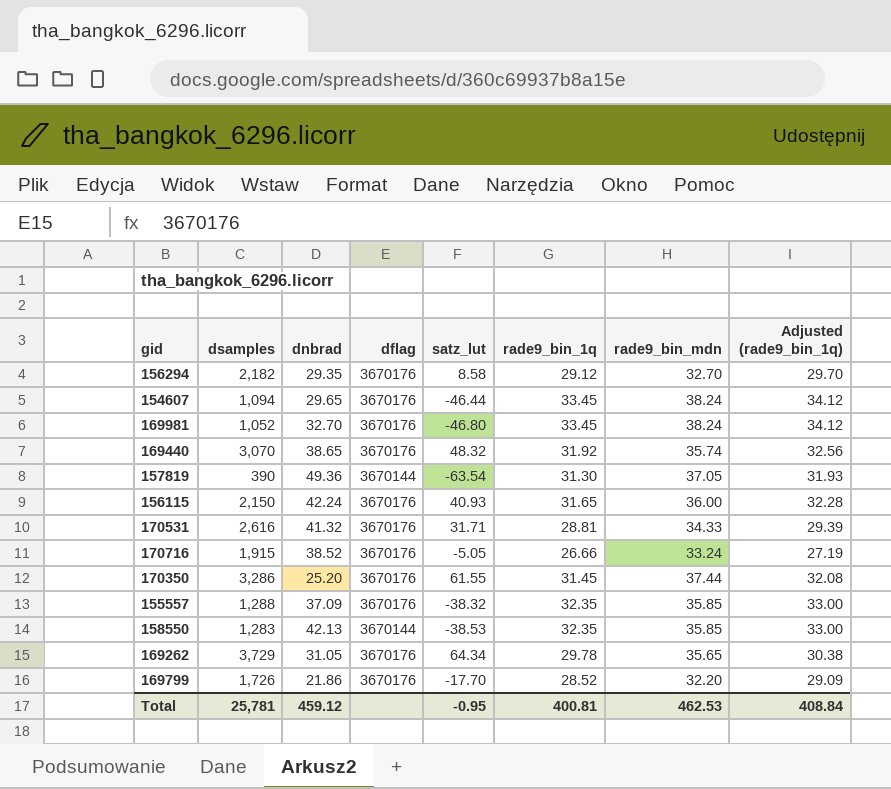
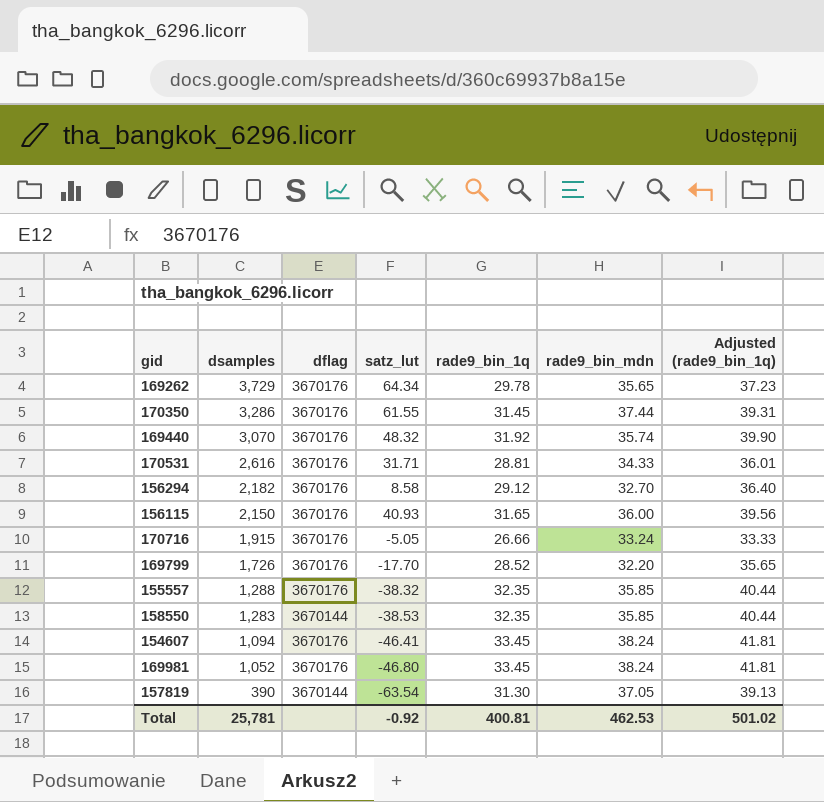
row order: none -> dsamples descending
column dnbrad | position: 3 -> none
column Adjusted (rade9_bin_1q) | formula: [rade9_bin_1q] * 1.02 -> [rade9_bin_1q] * 1.25
154607 | satz_lut: -46.44 -> -46.41
Total | satz_lut: -0.95 -> -0.92
Total | Adjusted (rade9_bin_1q): 408.84 -> 501.02

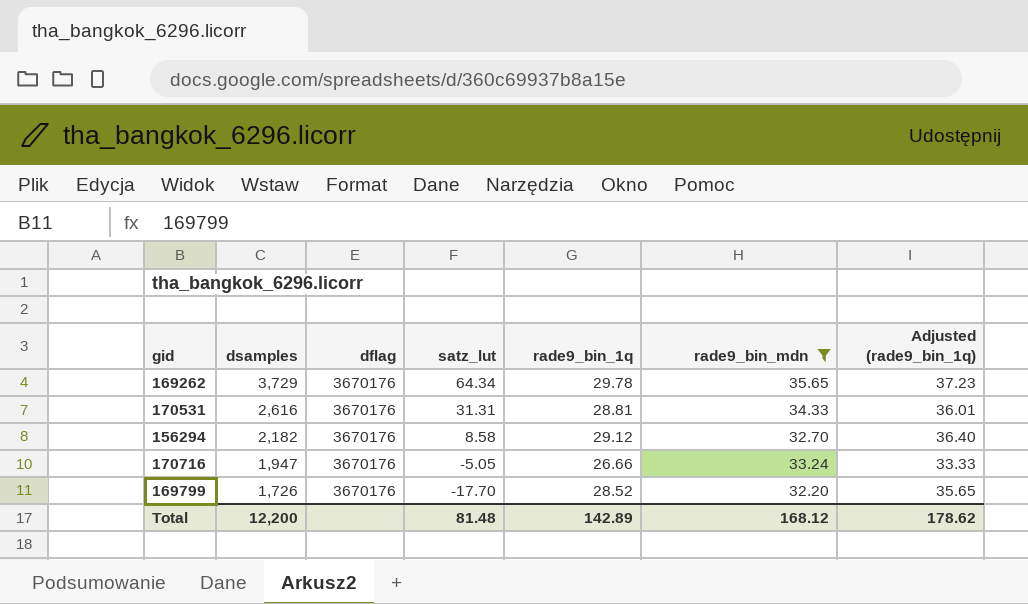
filter: none -> rade9_bin_mdn <= 35.65
170531 | satz_lut: 31.71 -> 31.31
170716 | dsamples: 1,915 -> 1,947
Total | dsamples: 25,781 -> 12,200
Total | satz_lut: -0.92 -> 81.48
Total | rade9_bin_1q: 400.81 -> 142.89
Total | rade9_bin_mdn: 462.53 -> 168.12
Total | Adjusted (rade9_bin_1q): 501.02 -> 178.62

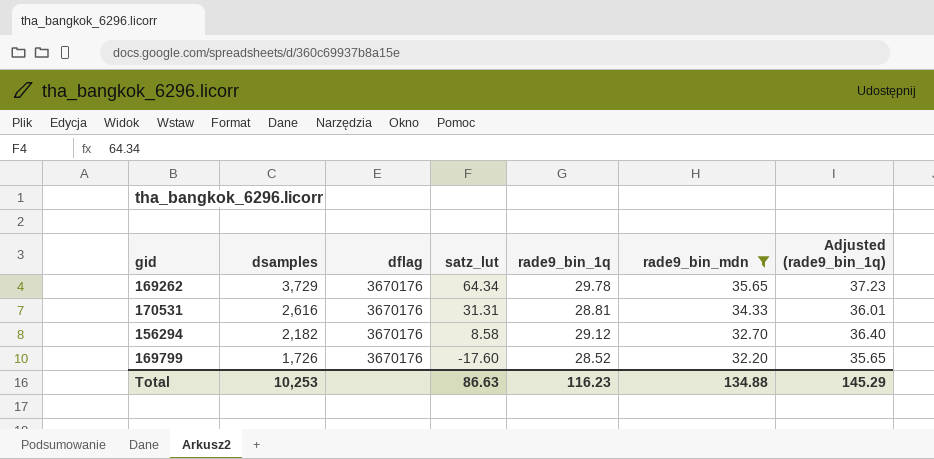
row 170716: 1,947 | 3670176 | -5.05 | 26.66 | 33.24 | 33.33 -> none
169799 | satz_lut: -17.70 -> -17.60
Total | dsamples: 12,200 -> 10,253
Total | satz_lut: 81.48 -> 86.63
Total | rade9_bin_1q: 142.89 -> 116.23
Total | rade9_bin_mdn: 168.12 -> 134.88
Total | Adjusted (rade9_bin_1q): 178.62 -> 145.29

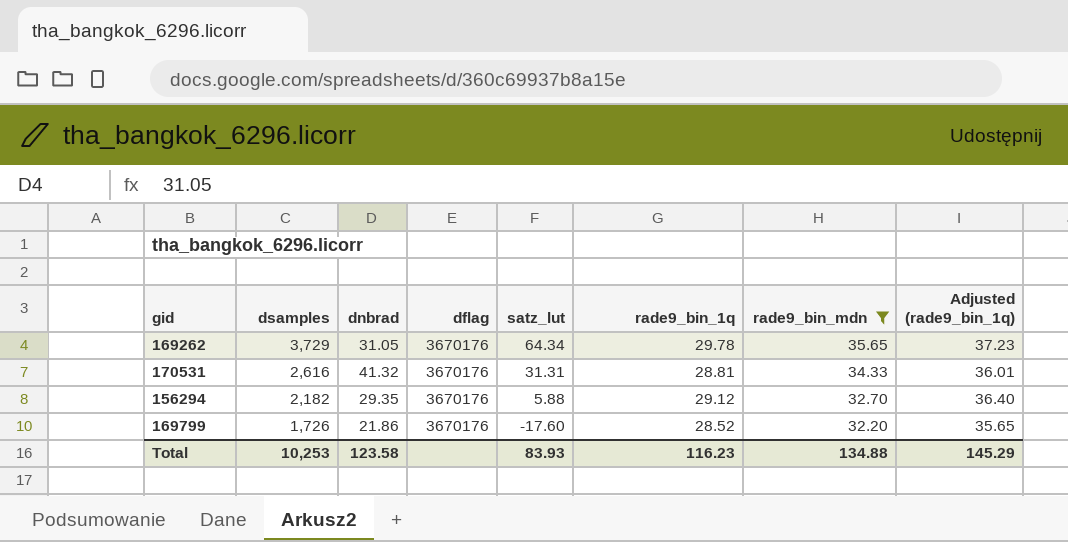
column dnbrad | position: none -> 3
156294 | satz_lut: 8.58 -> 5.88
Total | satz_lut: 86.63 -> 83.93

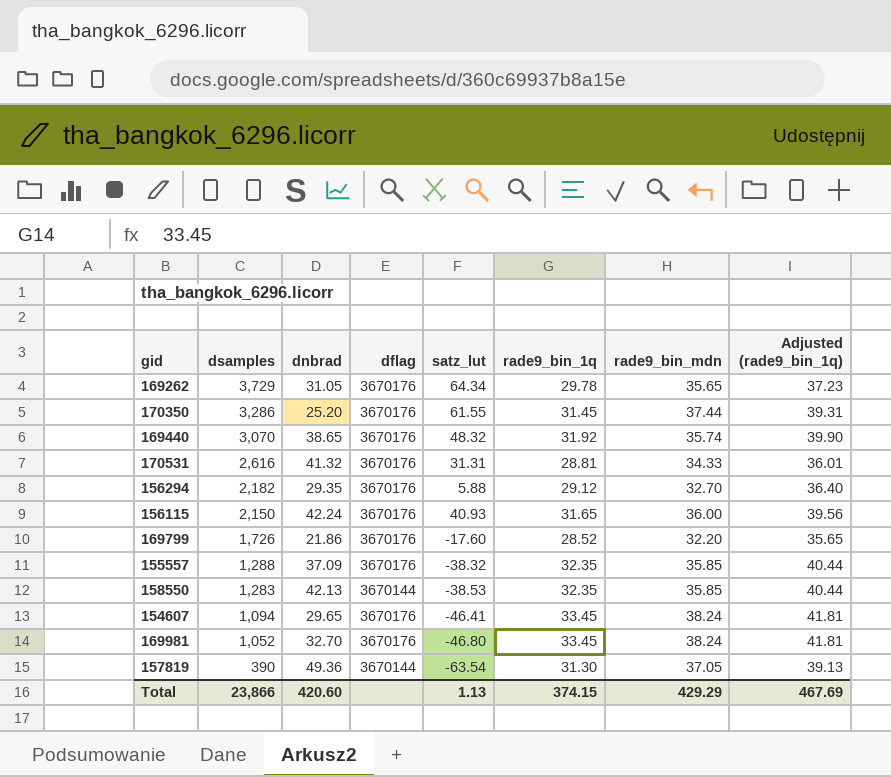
filter: rade9_bin_mdn <= 35.65 -> none
Total | dsamples: 10,253 -> 23,866
Total | dnbrad: 123.58 -> 420.60
Total | satz_lut: 83.93 -> 1.13
Total | rade9_bin_1q: 116.23 -> 374.15
Total | rade9_bin_mdn: 134.88 -> 429.29
Total | Adjusted (rade9_bin_1q): 145.29 -> 467.69

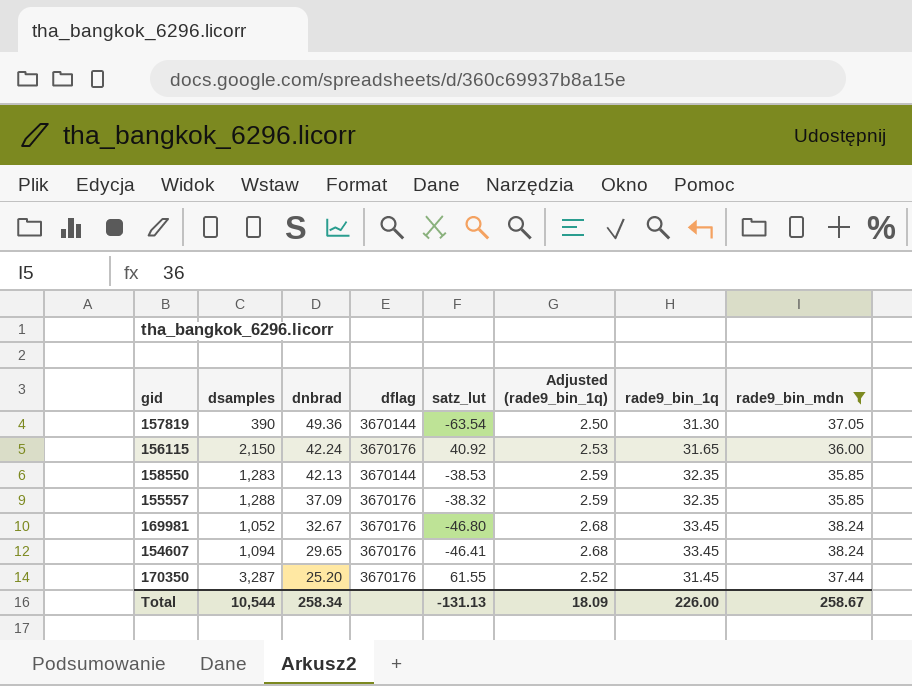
filter: none -> rade9_bin_mdn >= 35.85
row order: dsamples descending -> dnbrad descending
column Adjusted (rade9_bin_1q) | formula: [rade9_bin_1q] * 1.25 -> [rade9_bin_1q] * 0.08
column Adjusted (rade9_bin_1q) | position: 8 -> 6
156115 | satz_lut: 40.93 -> 40.92
169981 | dnbrad: 32.70 -> 32.67
170350 | dsamples: 3,286 -> 3,287
Total | dsamples: 23,866 -> 10,544
Total | dnbrad: 420.60 -> 258.34
Total | satz_lut: 1.13 -> -131.13
Total | Adjusted (rade9_bin_1q): 467.69 -> 18.09
Total | rade9_bin_1q: 374.15 -> 226.00
Total | rade9_bin_mdn: 429.29 -> 258.67

